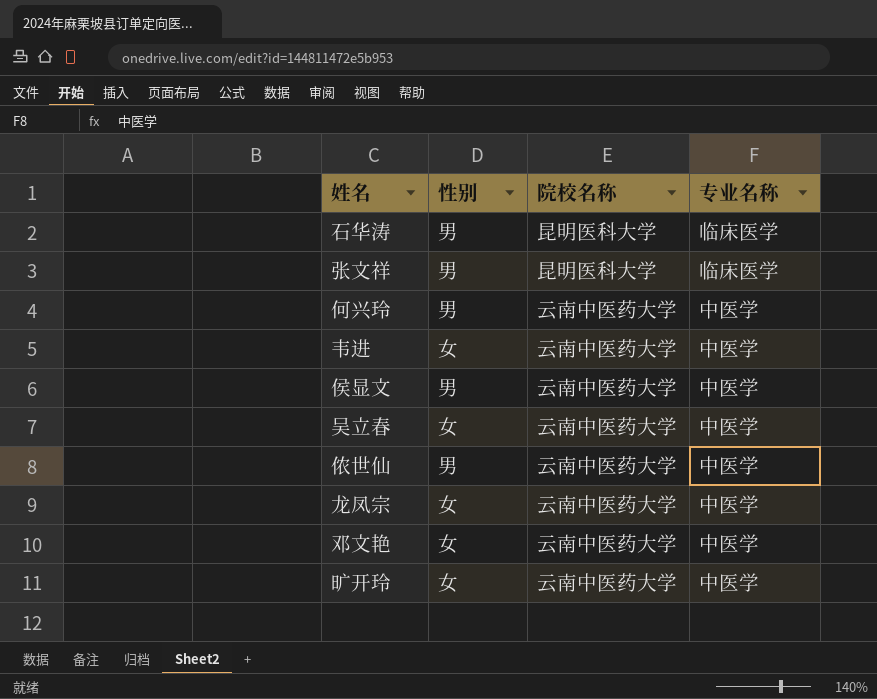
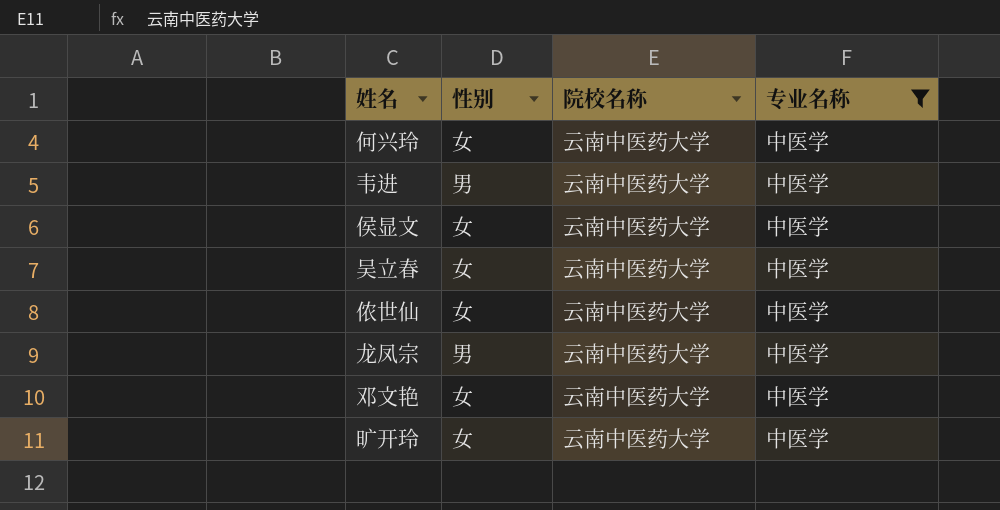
filter: none -> 专业名称 = 中医学
何兴玲 | 性别: 男 -> 女
韦进 | 性别: 女 -> 男
侯显文 | 性别: 男 -> 女
侬世仙 | 性别: 男 -> 女
龙凤宗 | 性别: 女 -> 男

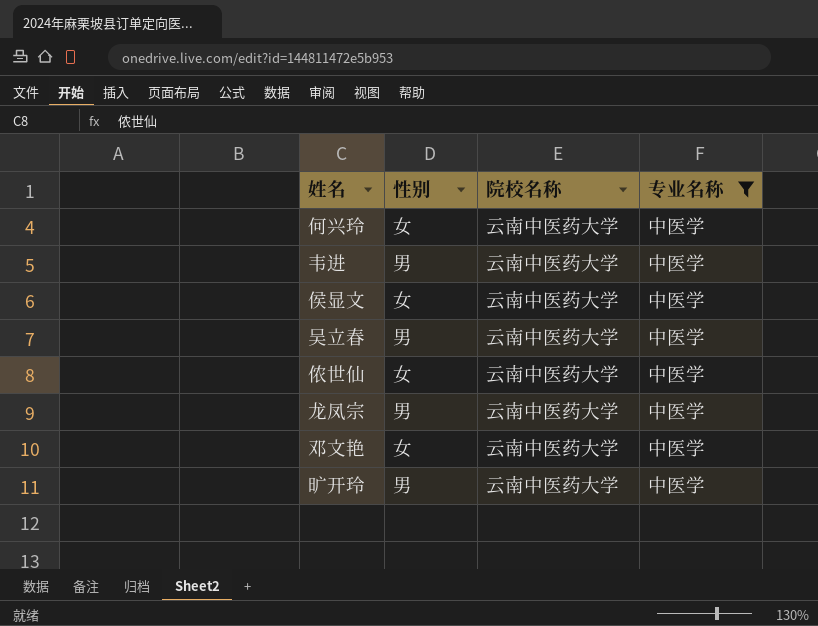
吴立春 | 性别: 女 -> 男
旷开玲 | 性别: 女 -> 男

